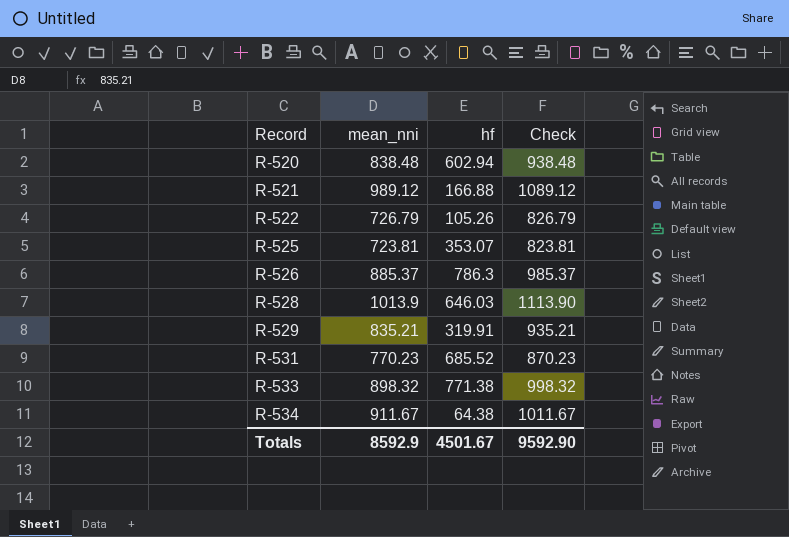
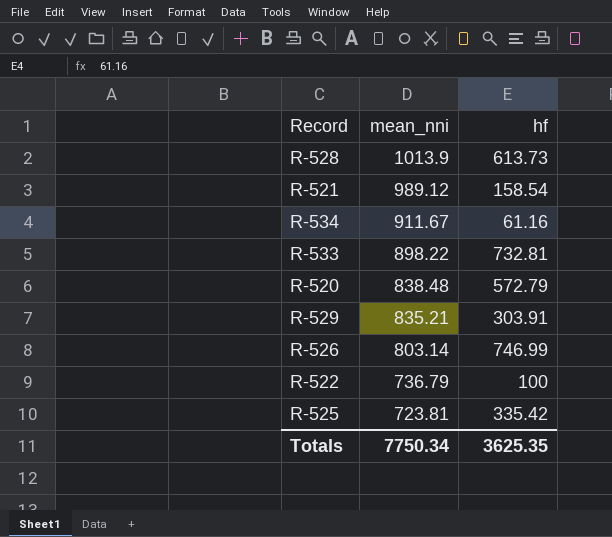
row order: Record ascending -> mean_nni descending
column Check | formula: [mean_nni] + 100 -> none
row R-531: 770.23 | 685.52 | 870.23 -> none
R-528 | hf: 646.03 -> 613.73
R-521 | hf: 166.88 -> 158.54
R-534 | hf: 64.38 -> 61.16
R-533 | mean_nni: 898.32 -> 898.22
R-533 | hf: 771.38 -> 732.81
R-520 | hf: 602.94 -> 572.79
R-529 | hf: 319.91 -> 303.91
R-526 | mean_nni: 885.37 -> 803.14
R-526 | hf: 786.3 -> 746.99
R-522 | mean_nni: 726.79 -> 736.79
R-522 | hf: 105.26 -> 100
R-525 | hf: 353.07 -> 335.42
Totals | mean_nni: 8592.9 -> 7750.34
Totals | hf: 4501.67 -> 3625.35

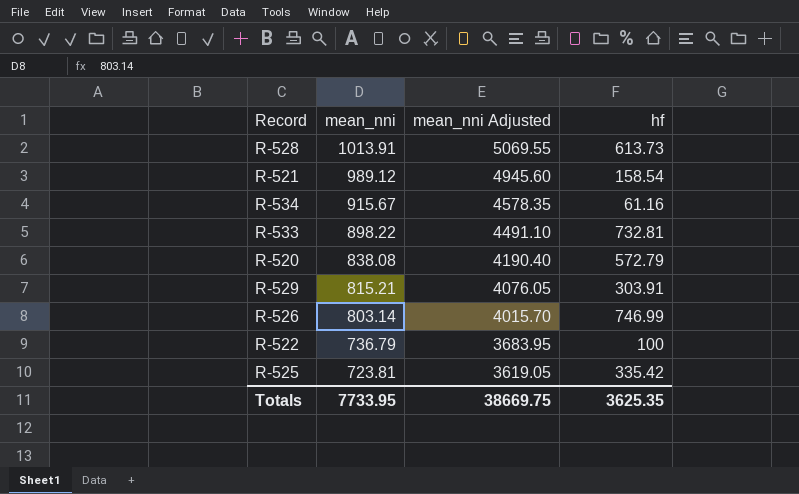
column mean_nni Adjusted | formula: none -> [mean_nni] * 5
R-528 | mean_nni: 1013.9 -> 1013.91
R-534 | mean_nni: 911.67 -> 915.67
R-520 | mean_nni: 838.48 -> 838.08
R-529 | mean_nni: 835.21 -> 815.21
Totals | mean_nni: 7750.34 -> 7733.95

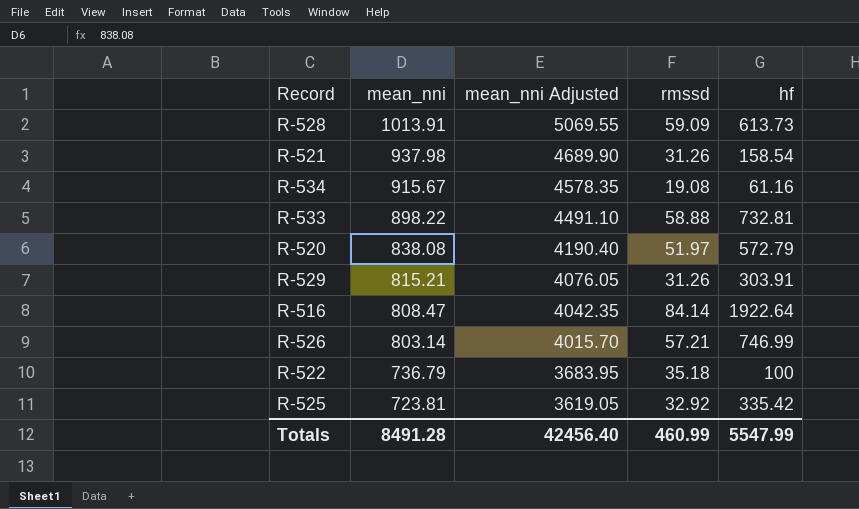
column rmssd | position: none -> 4
R-521 | mean_nni: 989.12 -> 937.98
R-521 | mean_nni Adjusted: 4945.60 -> 4689.90
row R-516: none -> 808.47 | 4042.35 | 84.14 | 1922.64
Totals | mean_nni: 7733.95 -> 8491.28
Totals | mean_nni Adjusted: 38669.75 -> 42456.40
Totals | hf: 3625.35 -> 5547.99

